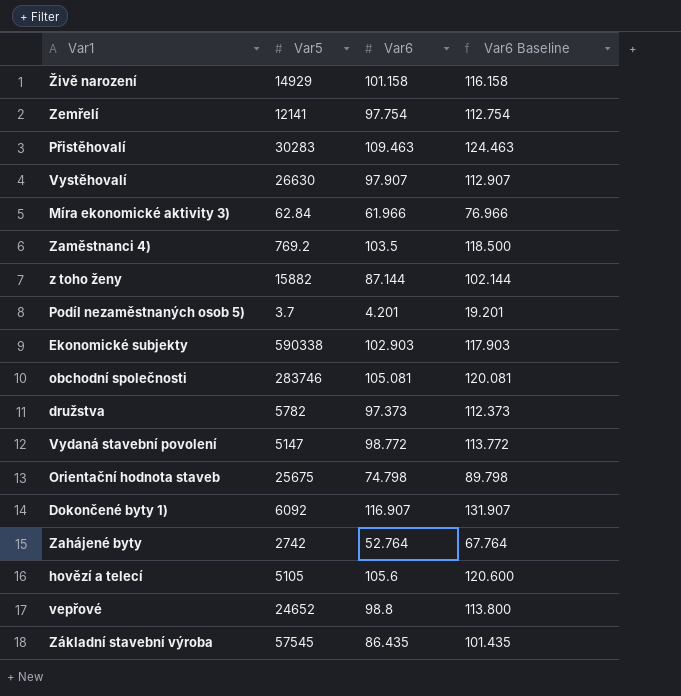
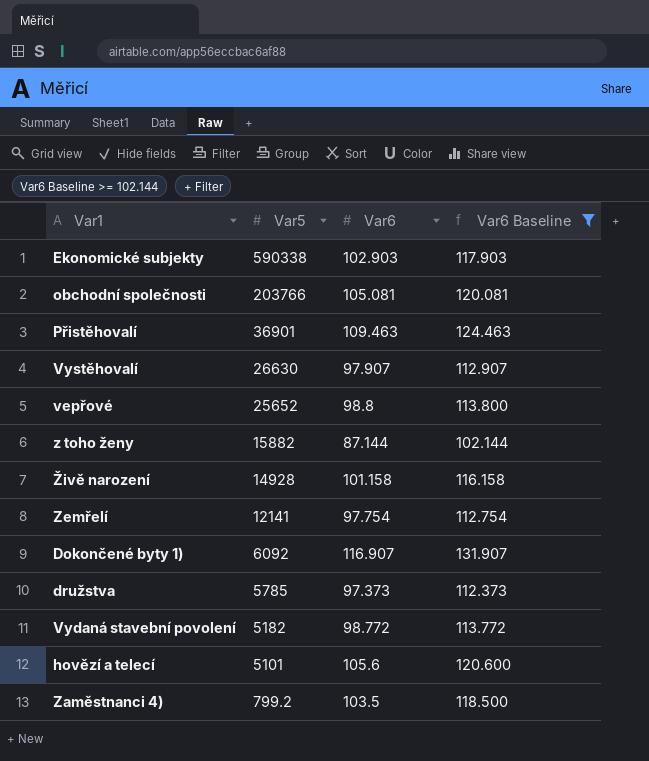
filter: none -> Var6 Baseline >= 102.144
row order: none -> Var5 descending
obchodní společnosti | Var5: 283746 -> 203766
Přistěhovalí | Var5: 30283 -> 36901
vepřové | Var5: 24652 -> 25652
Živě narození | Var5: 14929 -> 14928
družstva | Var5: 5782 -> 5785
Vydaná stavební povolení | Var5: 5147 -> 5182
hovězí a telecí | Var5: 5105 -> 5101
Zaměstnanci 4) | Var5: 769.2 -> 799.2

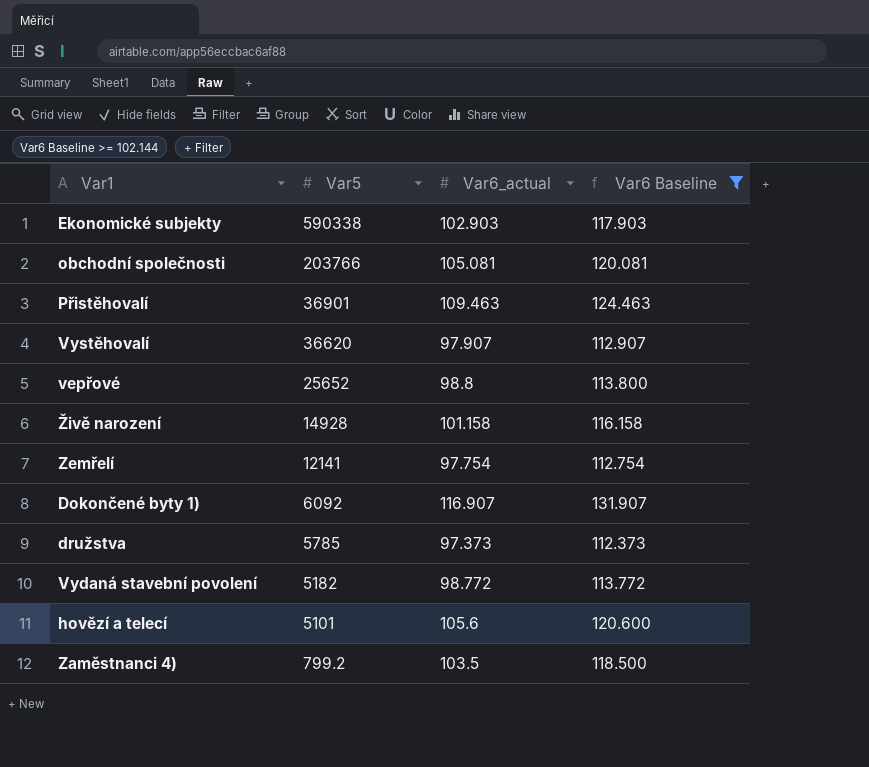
column name: Var6 -> Var6_actual
row z toho ženy: 15882 | 87.144 | 102.144 -> none
Vystěhovalí | Var5: 26630 -> 36620

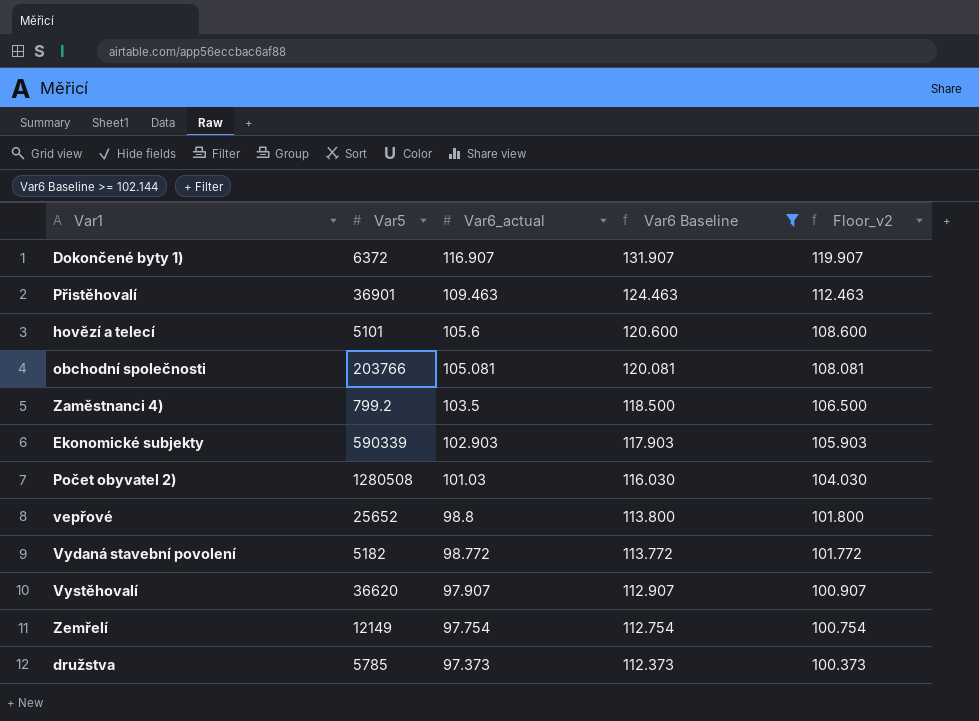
row order: Var5 descending -> Var6_actual descending
column Floor_v2 | formula: none -> [Var6_actual] + 3
row Živě narození: 14928 | 101.158 | 116.158 -> none
Dokončené byty 1) | Var5: 6092 -> 6372
Ekonomické subjekty | Var5: 590338 -> 590339
row Počet obyvatel 2): none -> 1280508 | 101.03 | 116.030 | 104.030
Zemřelí | Var5: 12141 -> 12149

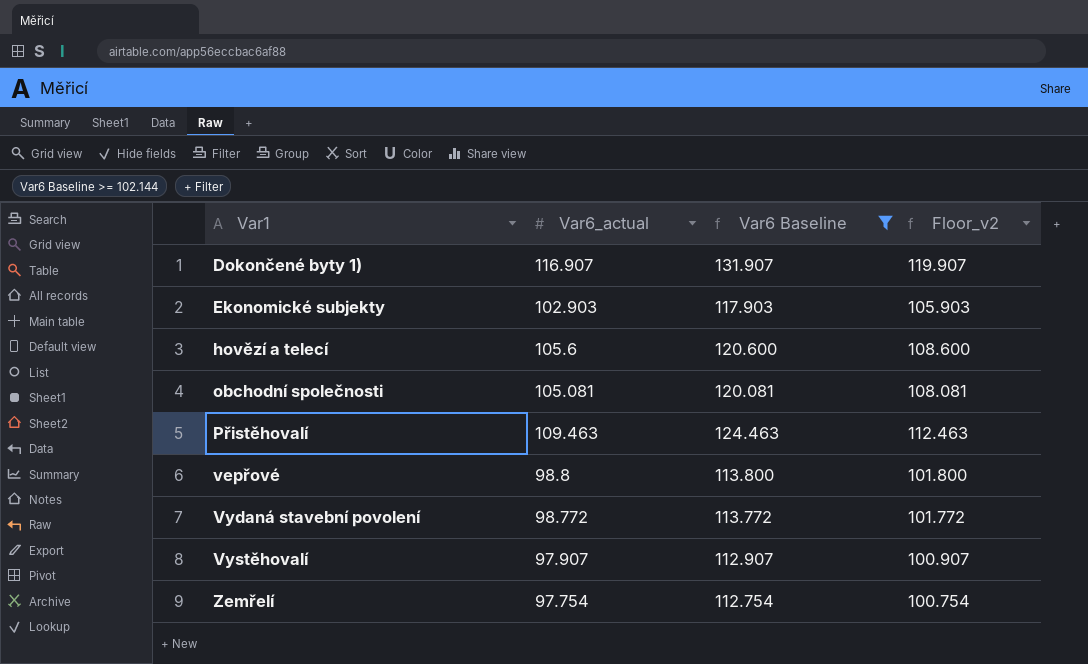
row order: Var6_actual descending -> Var1 ascending
column Var5 | position: 2 -> none
row Zaměstnanci 4): 799.2 | 103.5 | 118.500 | 106.500 -> none
row Počet obyvatel 2): 1280508 | 101.03 | 116.030 | 104.030 -> none
row družstva: 5785 | 97.373 | 112.373 | 100.373 -> none

